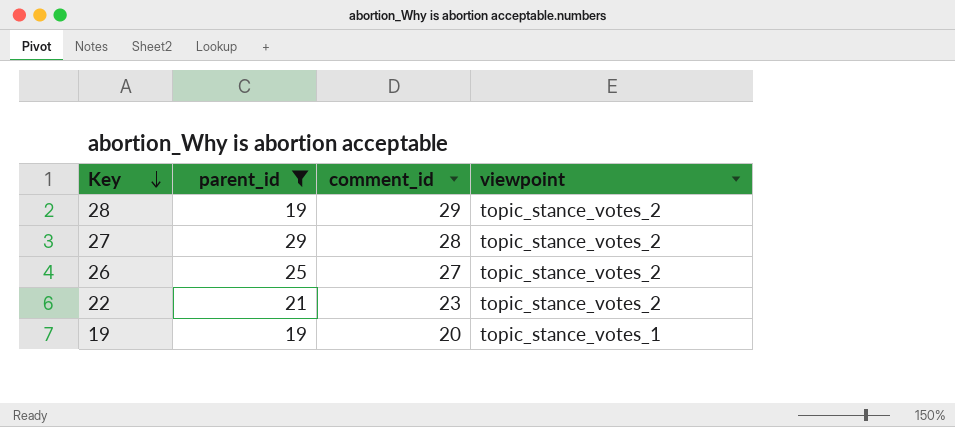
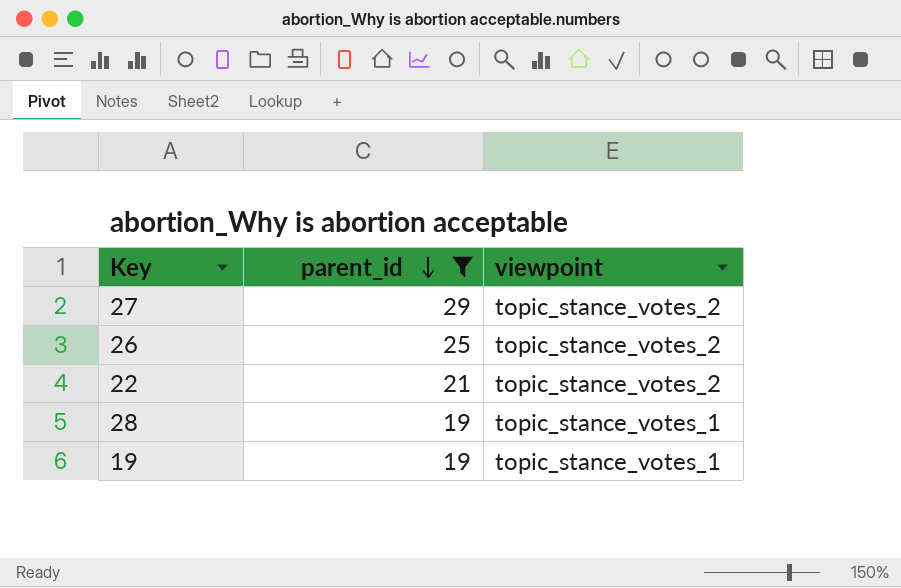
row order: Key descending -> parent_id descending
column comment_id | position: 3 -> none
28 | viewpoint: topic_stance_votes_2 -> topic_stance_votes_1

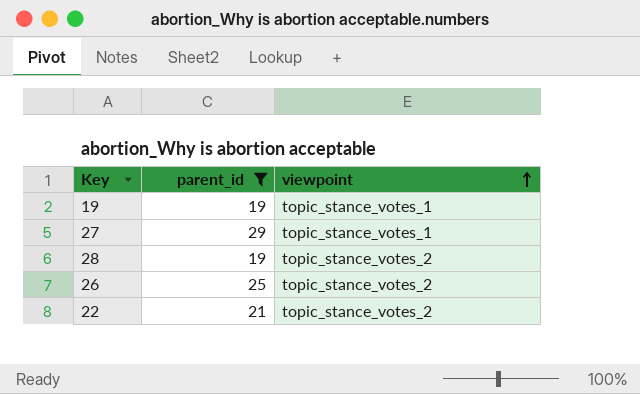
row order: parent_id descending -> viewpoint ascending
27 | viewpoint: topic_stance_votes_2 -> topic_stance_votes_1
28 | viewpoint: topic_stance_votes_1 -> topic_stance_votes_2

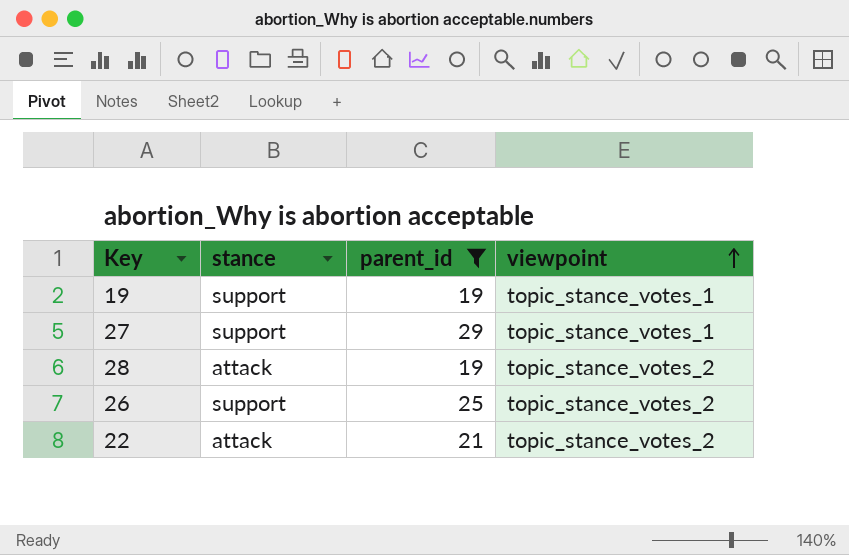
column stance | position: none -> 2

